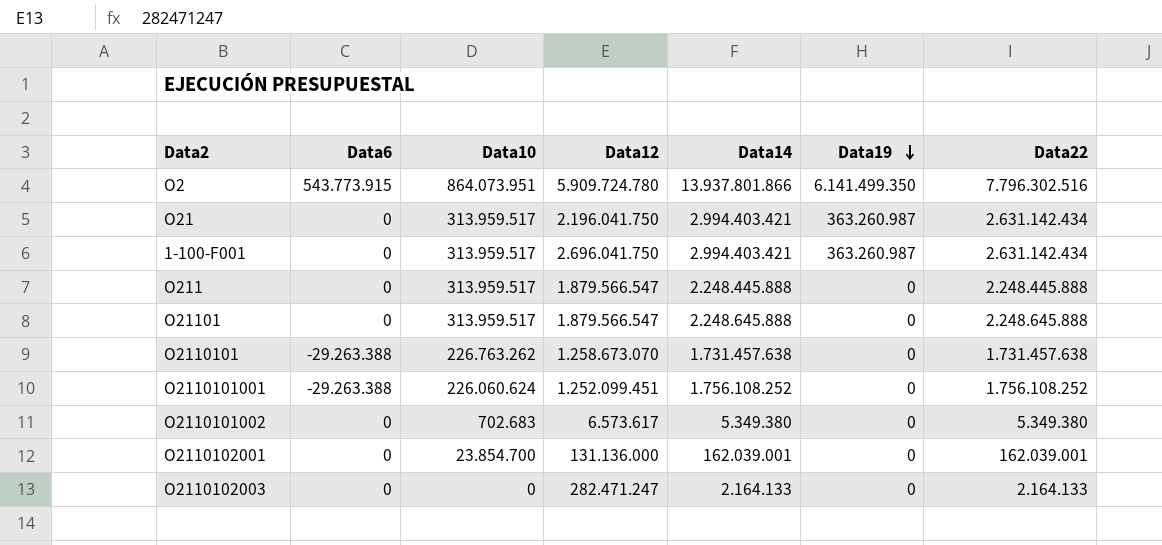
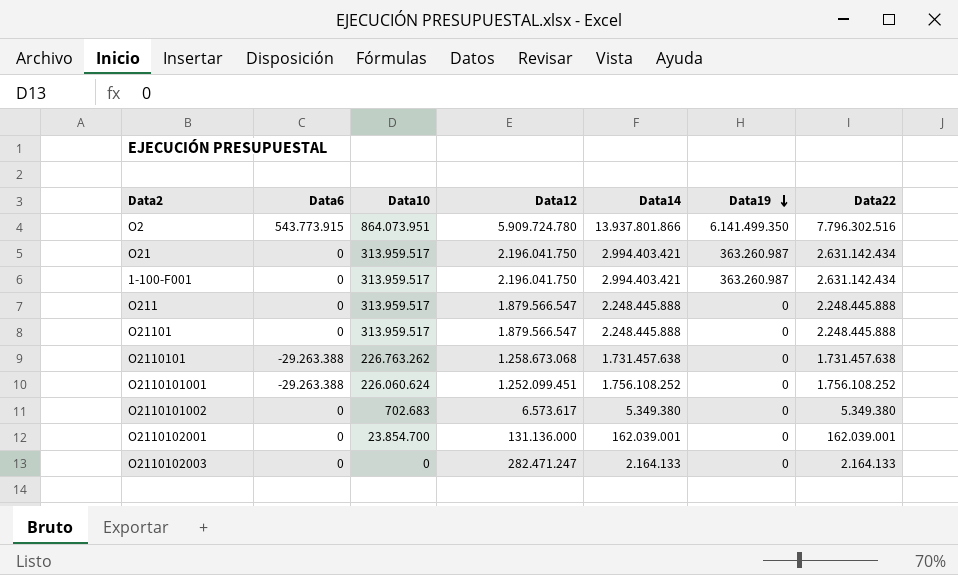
1-100-F001 | Data12: 2.696.041.750 -> 2.196.041.750
O21101 | Data14: 2.248.645.888 -> 2.248.445.888
O21101 | Data22: 2.248.645.888 -> 2.248.445.888
O2110101 | Data12: 1.258.673.070 -> 1.258.673.068

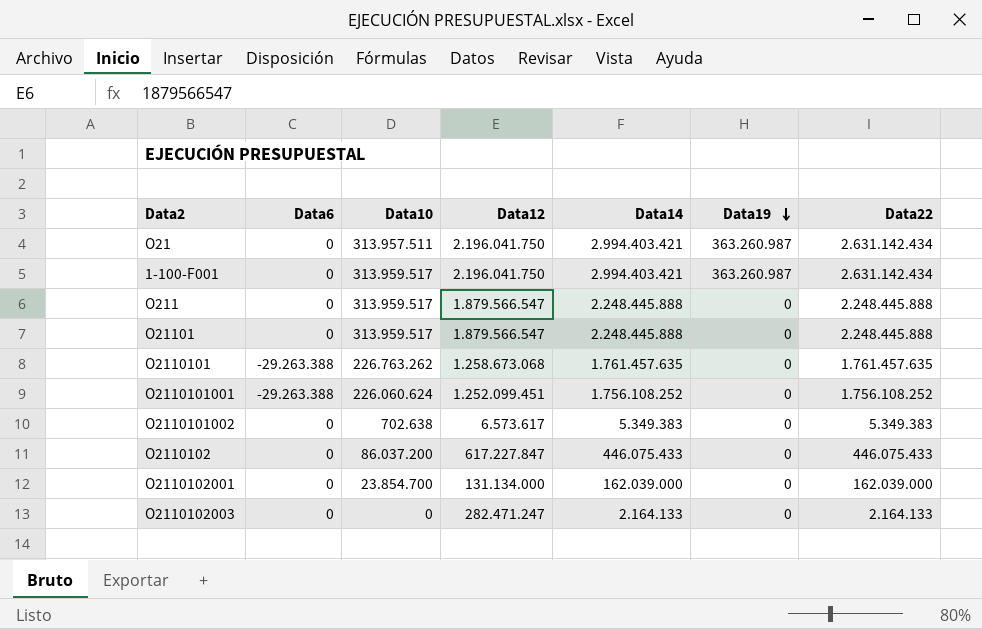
row O2: 543.773.915 | 864.073.951 | 5.909.724.780 | 13.937.801.866 | 6.141.499.350 | 7.796.302.516 -> none
O21 | Data10: 313.959.517 -> 313.957.511
O2110101 | Data14: 1.731.457.638 -> 1.761.457.635
O2110101 | Data22: 1.731.457.638 -> 1.761.457.635
O2110101002 | Data10: 702.683 -> 702.638
O2110101002 | Data14: 5.349.380 -> 5.349.383
O2110101002 | Data22: 5.349.380 -> 5.349.383
row O2110102: none -> 0 | 86.037.200 | 617.227.847 | 446.075.433 | 0 | 446.075.433
O2110102001 | Data12: 131.136.000 -> 131.134.000
O2110102001 | Data14: 162.039.001 -> 162.039.000
O2110102001 | Data22: 162.039.001 -> 162.039.000

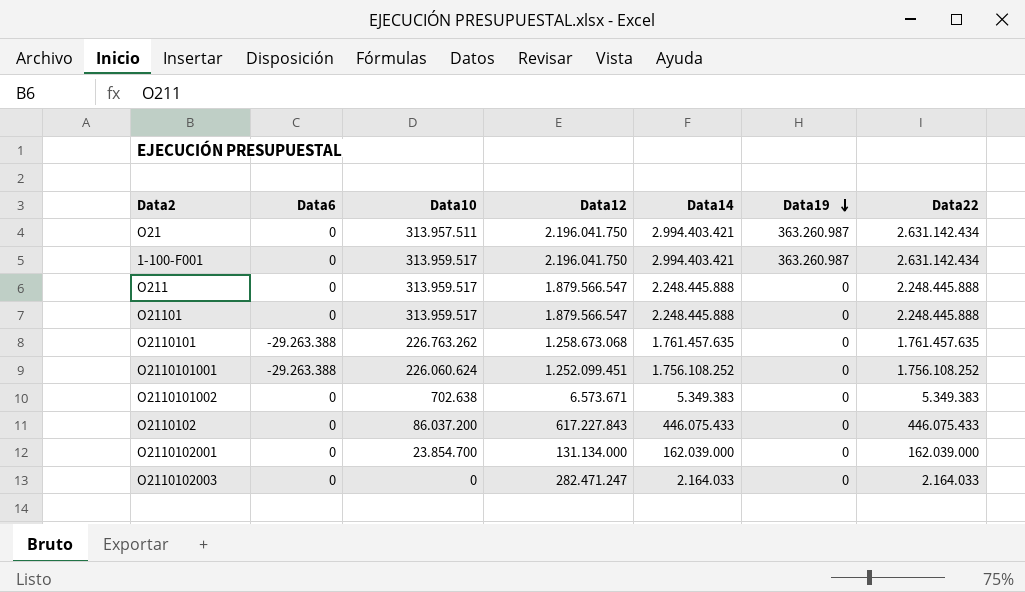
O2110101002 | Data12: 6.573.617 -> 6.573.671
O2110102 | Data12: 617.227.847 -> 617.227.843
O2110102003 | Data14: 2.164.133 -> 2.164.033
O2110102003 | Data22: 2.164.133 -> 2.164.033

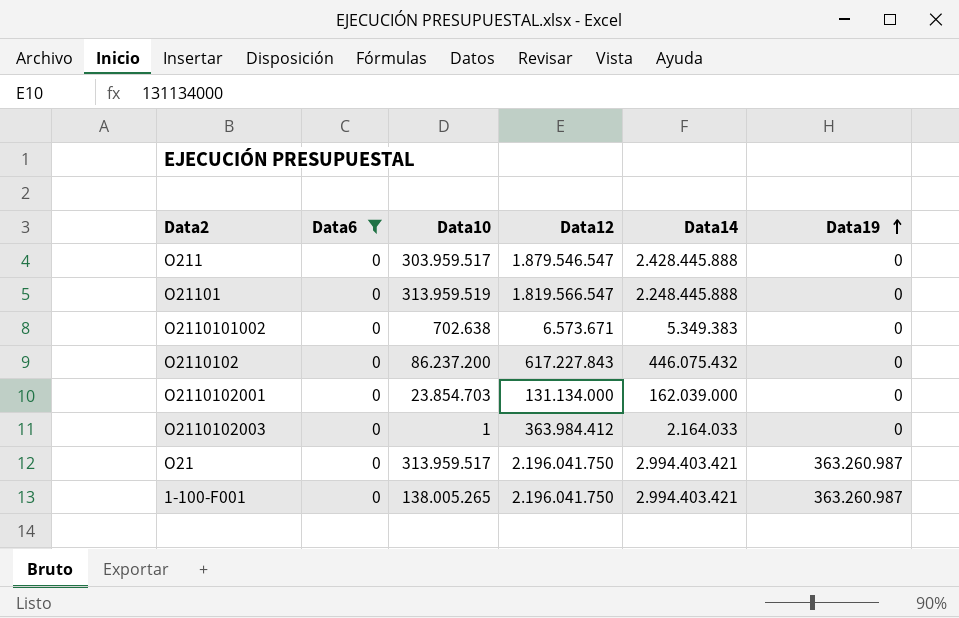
filter: none -> Data6 = 0
row order: Data19 descending -> Data19 ascending
column Data22 | formula: [Data14] - [Data19] -> none
O211 | Data10: 313.959.517 -> 303.959.517
O211 | Data12: 1.879.566.547 -> 1.879.546.547
O211 | Data14: 2.248.445.888 -> 2.428.445.888
O21101 | Data10: 313.959.517 -> 313.959.519
O21101 | Data12: 1.879.566.547 -> 1.819.566.547
O2110102 | Data10: 86.037.200 -> 86.237.200
O2110102 | Data14: 446.075.433 -> 446.075.432
O2110102001 | Data10: 23.854.700 -> 23.854.703
O2110102003 | Data10: 0 -> 1
O2110102003 | Data12: 282.471.247 -> 363.984.412
O21 | Data10: 313.957.511 -> 313.959.517
1-100-F001 | Data10: 313.959.517 -> 138.005.265

